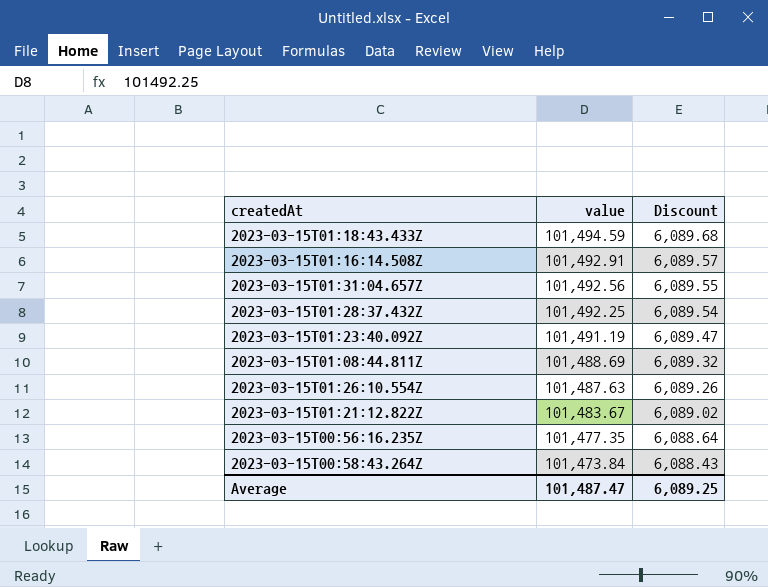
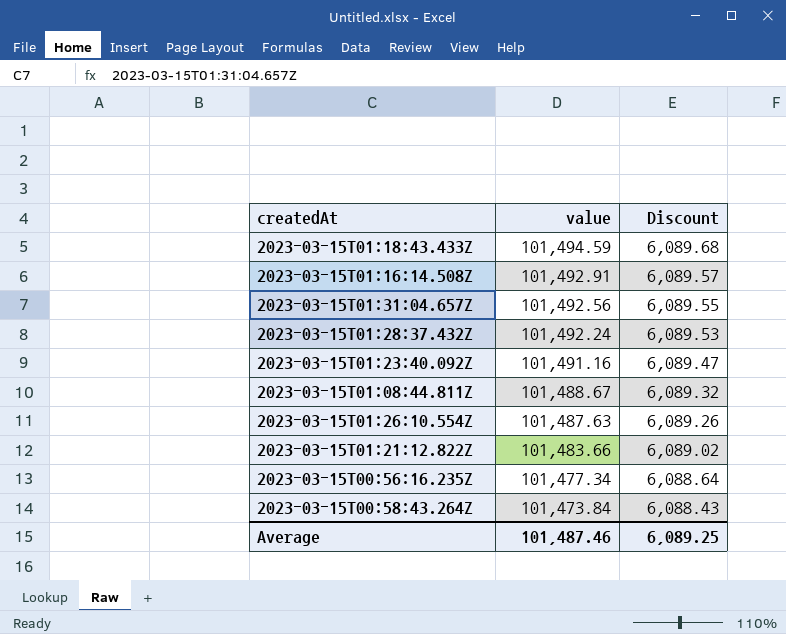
2023-03-15T01:28:37.432Z | value: 101,492.25 -> 101,492.24
2023-03-15T01:28:37.432Z | Discount: 6,089.54 -> 6,089.53
2023-03-15T01:23:40.092Z | value: 101,491.19 -> 101,491.16
2023-03-15T01:08:44.811Z | value: 101,488.69 -> 101,488.67
2023-03-15T01:21:12.822Z | value: 101,483.67 -> 101,483.66
2023-03-15T00:56:16.235Z | value: 101,477.35 -> 101,477.34
Average | value: 101,487.47 -> 101,487.46

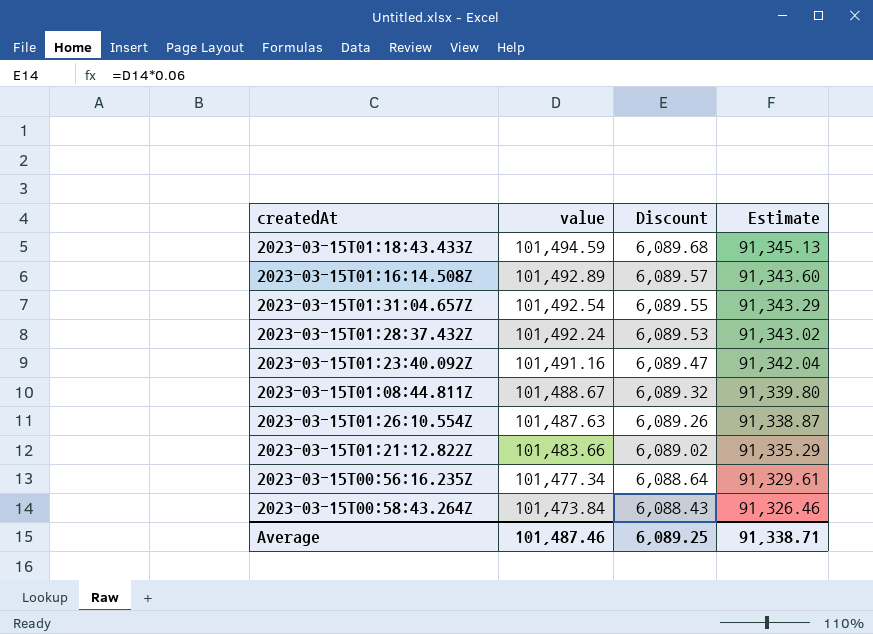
column Estimate | formula: none -> [value] * 0.9
2023-03-15T01:16:14.508Z | value: 101,492.91 -> 101,492.89
2023-03-15T01:31:04.657Z | value: 101,492.56 -> 101,492.54

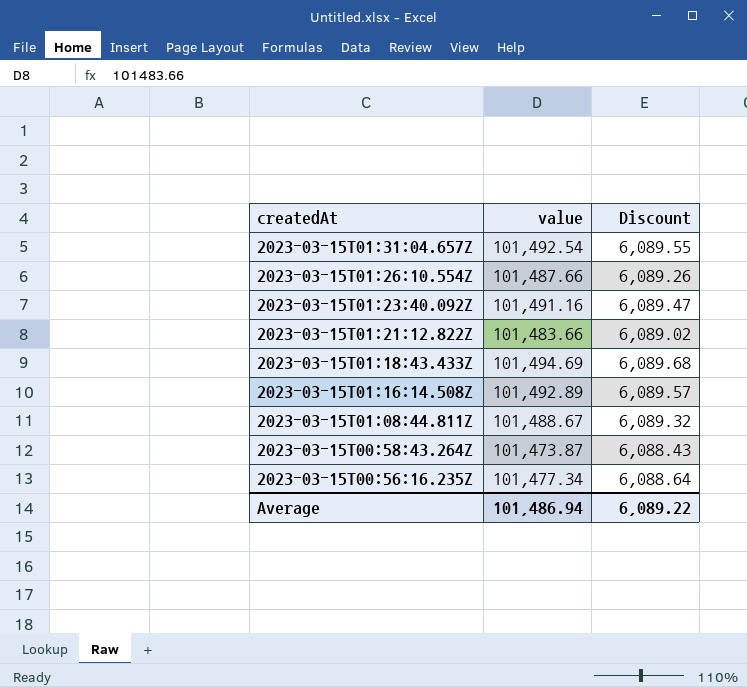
row order: value descending -> createdAt descending
column Estimate | formula: [value] * 0.9 -> none
row 2023-03-15T01:28:37.432Z: 101,492.24 | 6,089.53 | 91,343.02 -> none
2023-03-15T01:26:10.554Z | value: 101,487.63 -> 101,487.66
2023-03-15T01:18:43.433Z | value: 101,494.59 -> 101,494.69
2023-03-15T00:58:43.264Z | value: 101,473.84 -> 101,473.87
Average | value: 101,487.46 -> 101,486.94
Average | Discount: 6,089.25 -> 6,089.22

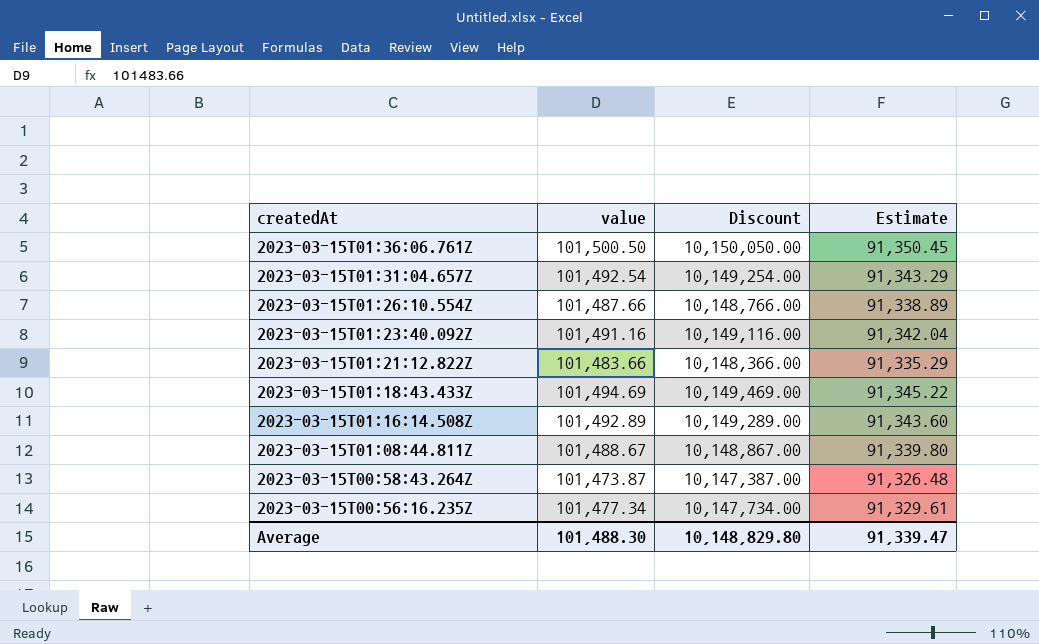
column Discount | formula: [value] * 0.06 -> [value] * 100
column Estimate | formula: none -> [value] * 0.9
row 2023-03-15T01:36:06.761Z: none -> 101,500.50 | 10,150,050.00 | 91,350.45
Average | value: 101,486.94 -> 101,488.30
Average | Discount: 6,089.22 -> 10,148,829.80

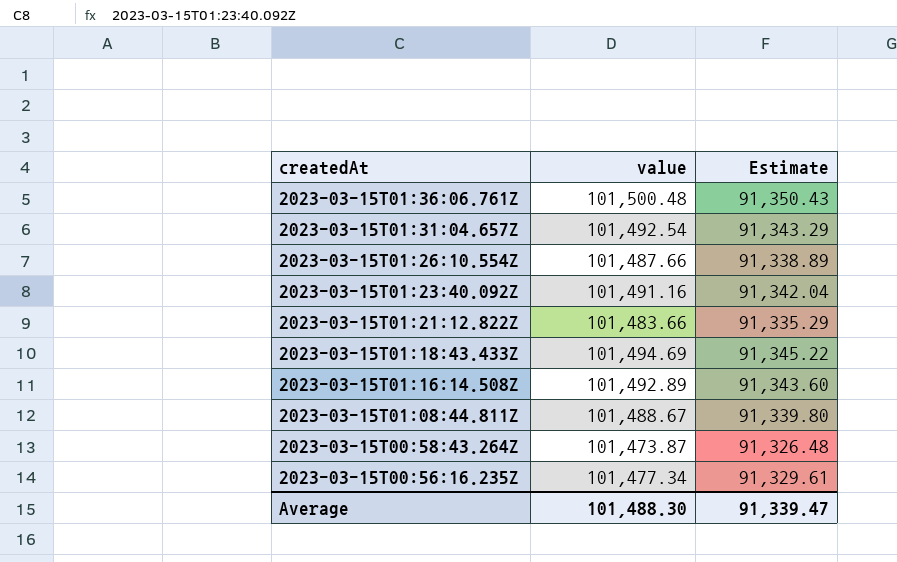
column Discount | formula: [value] * 100 -> none
2023-03-15T01:36:06.761Z | value: 101,500.50 -> 101,500.48
2023-03-15T01:36:06.761Z | Estimate: 91,350.45 -> 91,350.43

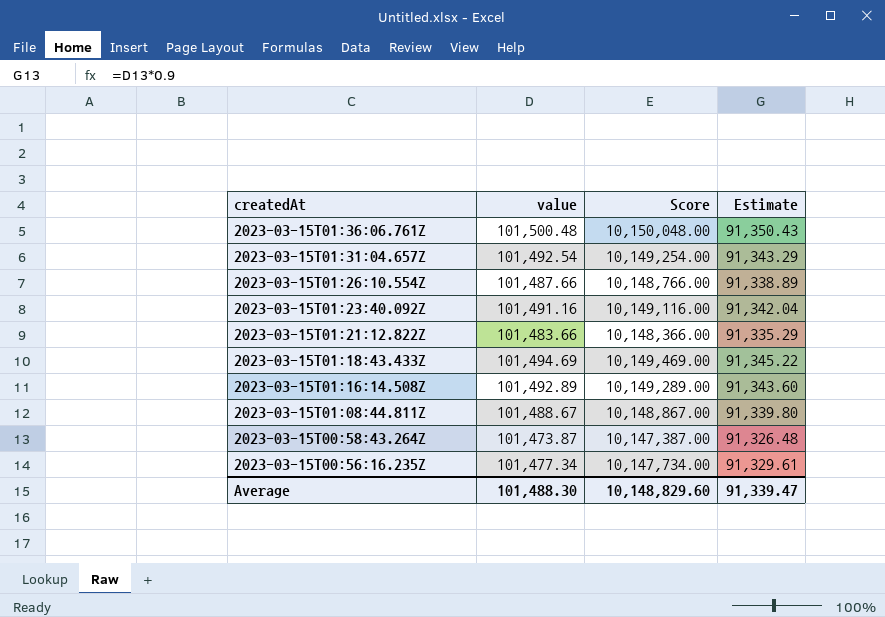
column Score | formula: none -> [value] * 100

